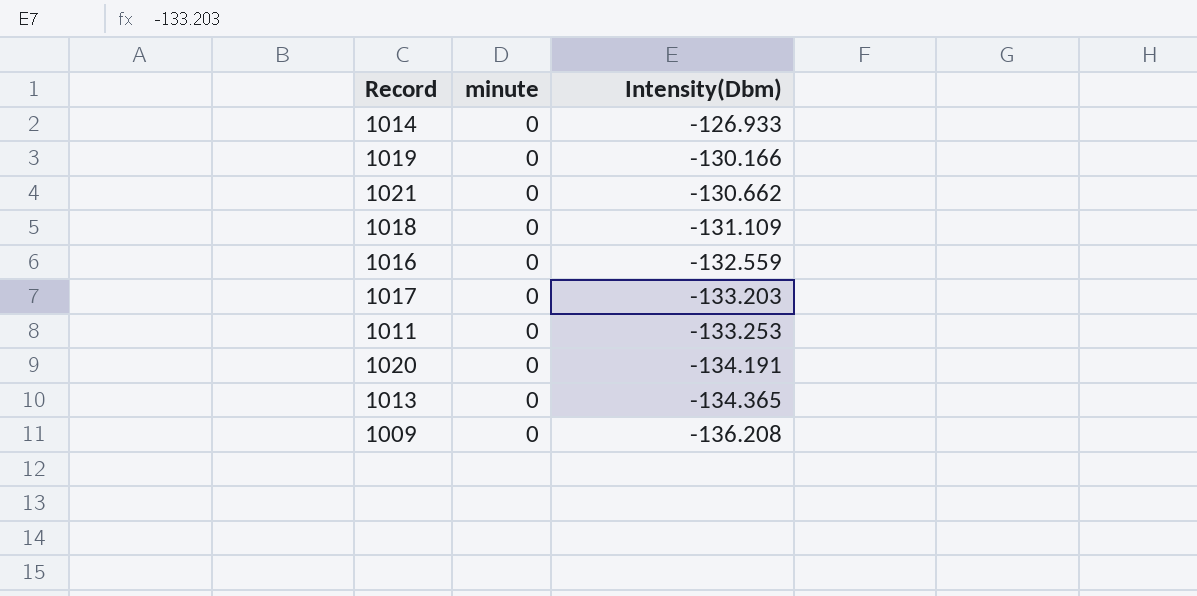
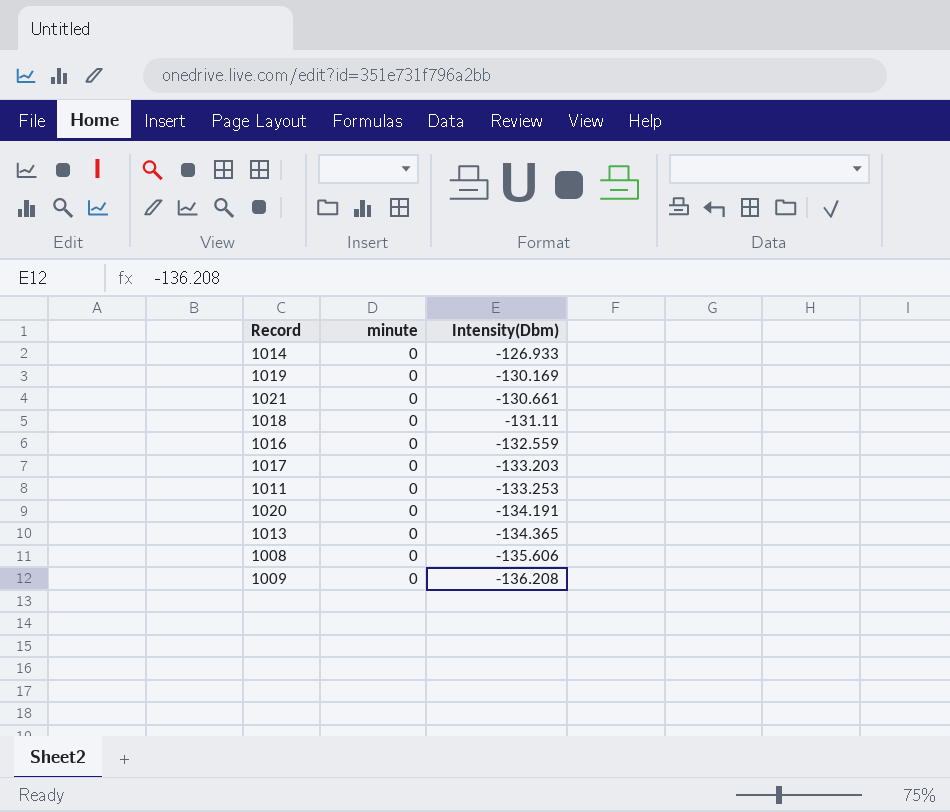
1019 | Intensity(Dbm): -130.166 -> -130.169
1021 | Intensity(Dbm): -130.662 -> -130.661
1018 | Intensity(Dbm): -131.109 -> -131.11
row 1008: none -> 0 | -135.606

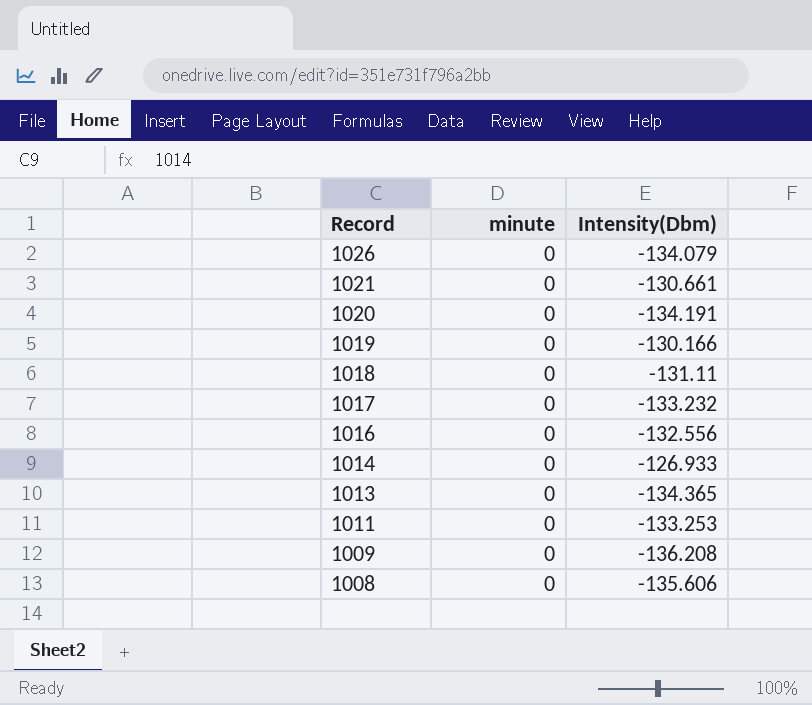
row order: Intensity(Dbm) descending -> Record descending
row 1026: none -> 0 | -134.079
1019 | Intensity(Dbm): -130.169 -> -130.166
1017 | Intensity(Dbm): -133.203 -> -133.232
1016 | Intensity(Dbm): -132.559 -> -132.556

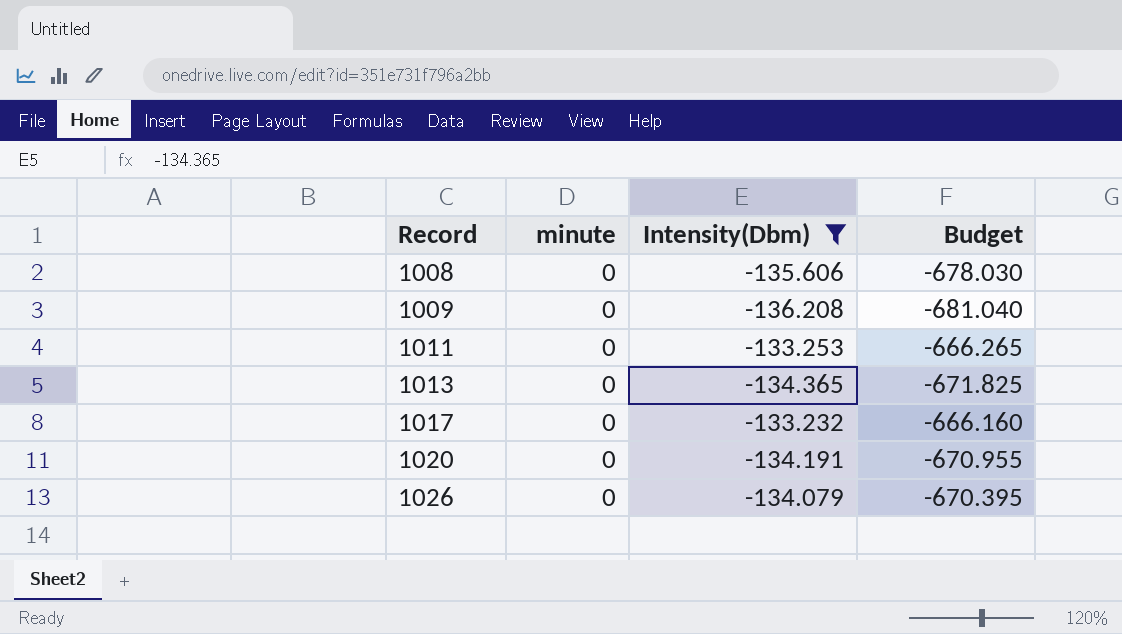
filter: none -> Intensity(Dbm) <= -133.232
row order: Record descending -> Record ascending
column Budget | formula: none -> [Intensity(Dbm)] * 5

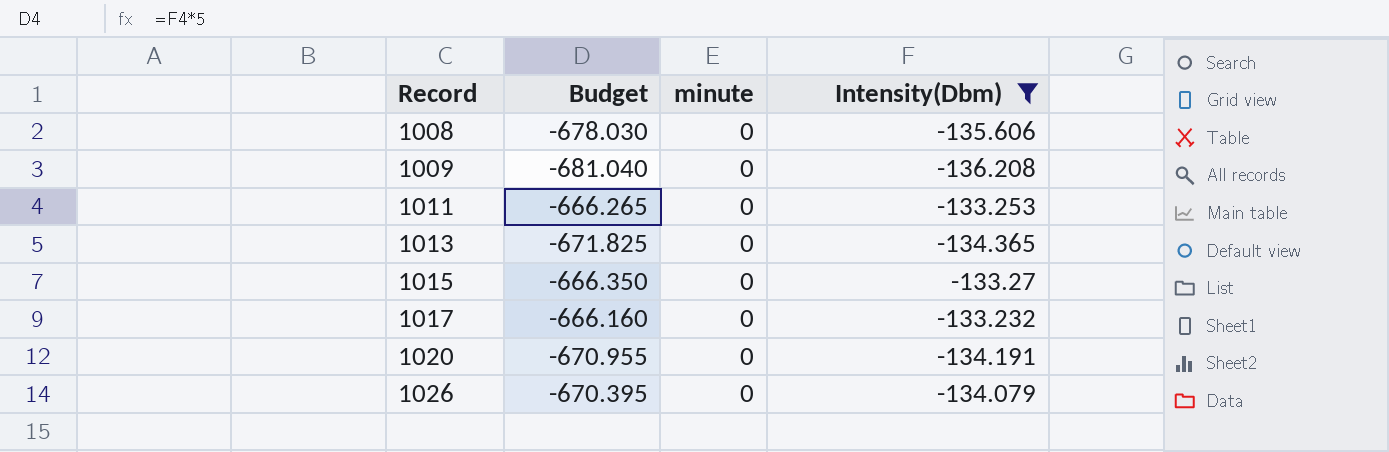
column Budget | position: 4 -> 2
row 1015: none -> -666.350 | 0 | -133.27

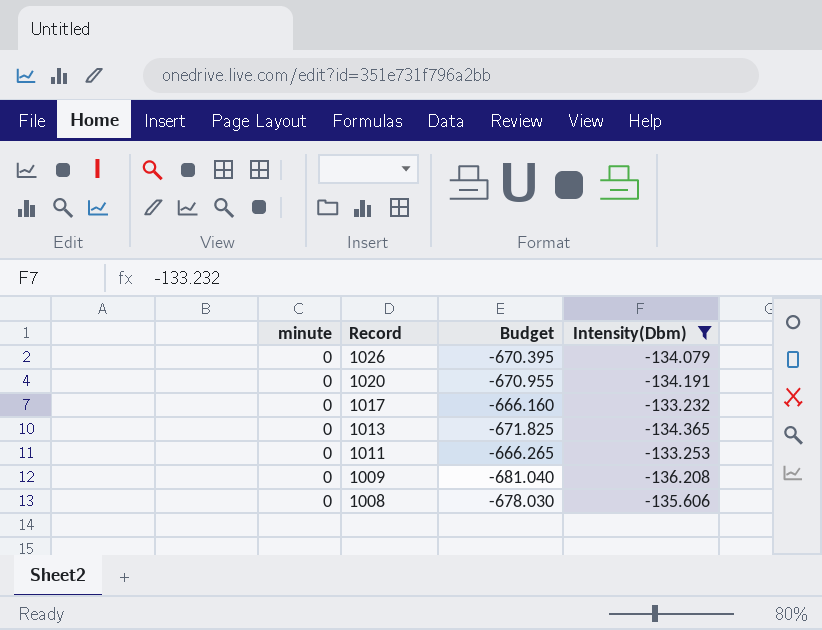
row order: Record ascending -> Record descending
column minute | position: 3 -> 1
row 1015: -666.350 | 0 | -133.27 -> none

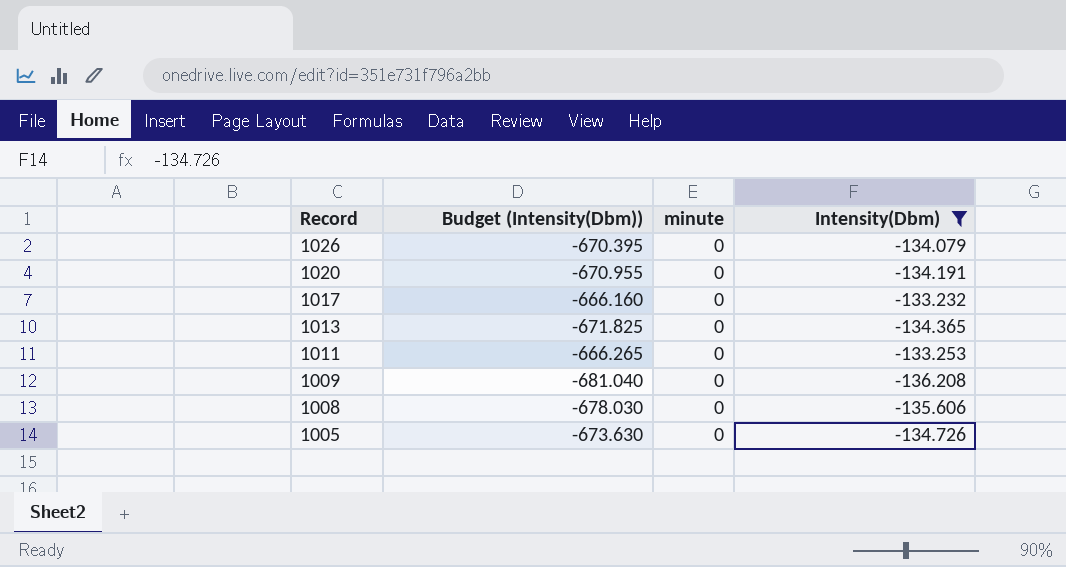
column name: Budget -> Budget (Intensity(Dbm))
column minute | position: 1 -> 3
row 1005: none -> -673.630 | 0 | -134.726

